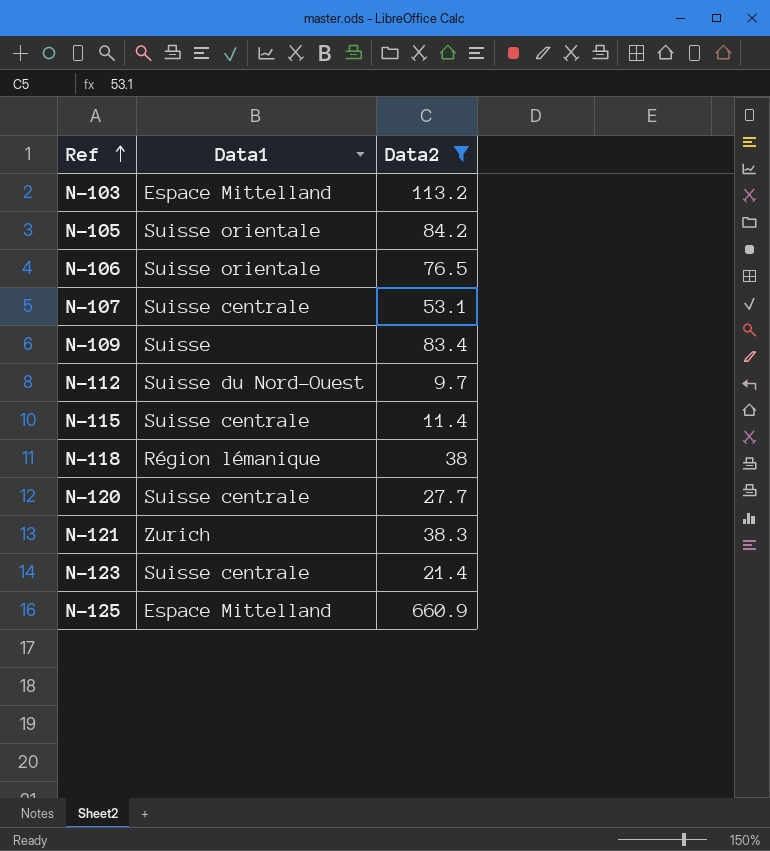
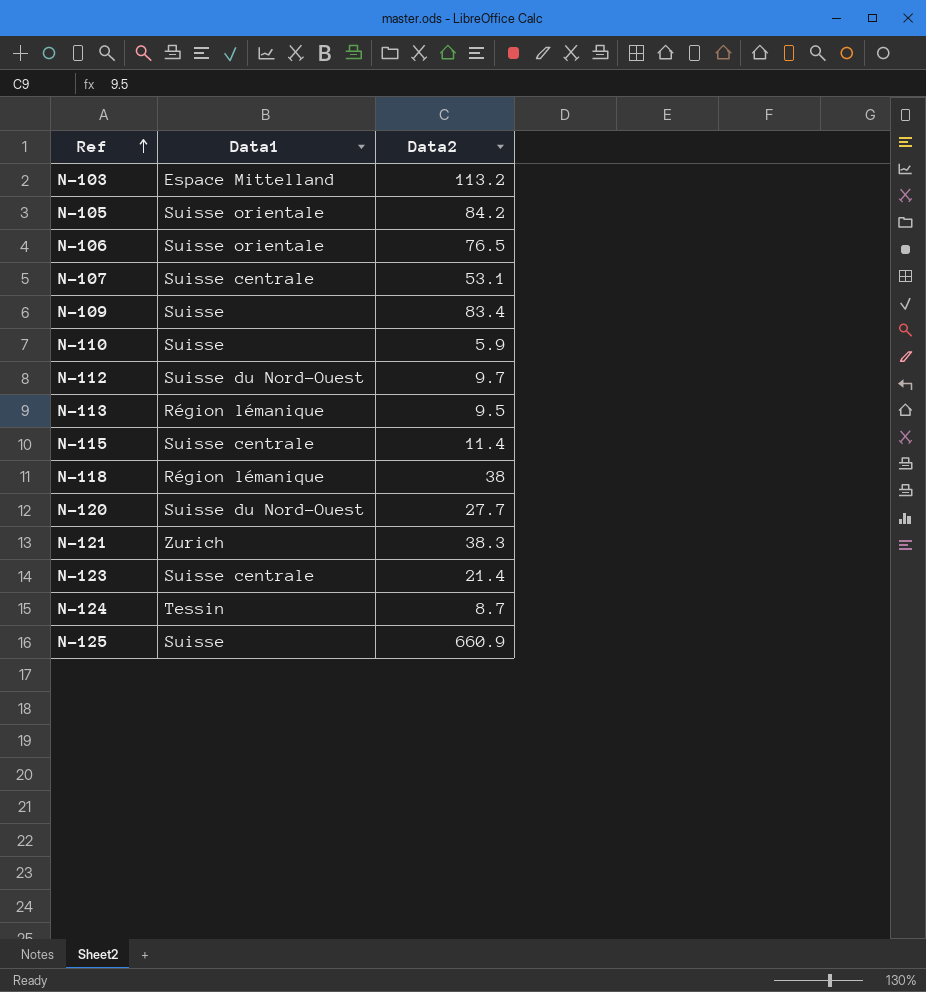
filter: Data2 >= 9.7 -> none
N-120 | Data1: Suisse centrale -> Suisse du Nord-Ouest
N-125 | Data1: Espace Mittelland -> Suisse

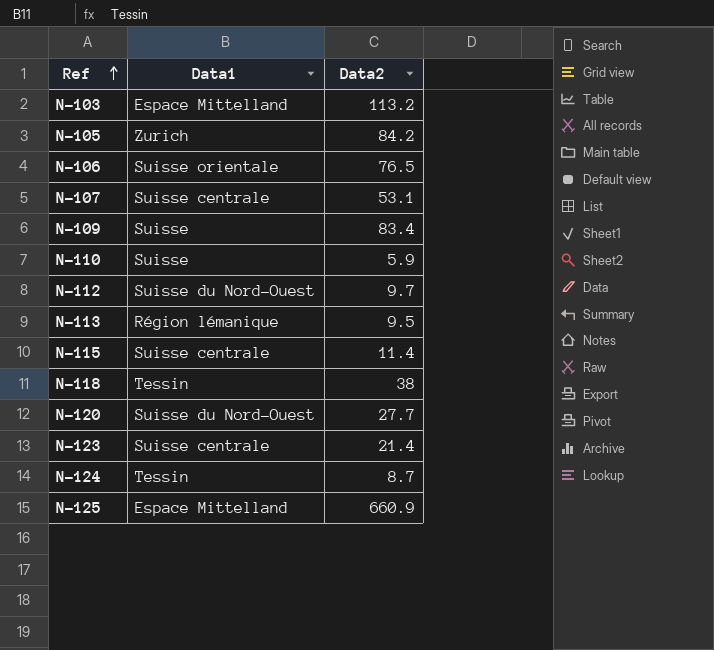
row N-121: Zurich | 38.3 -> none
N-105 | Data1: Suisse orientale -> Zurich
N-118 | Data1: Région lémanique -> Tessin
N-125 | Data1: Suisse -> Espace Mittelland

